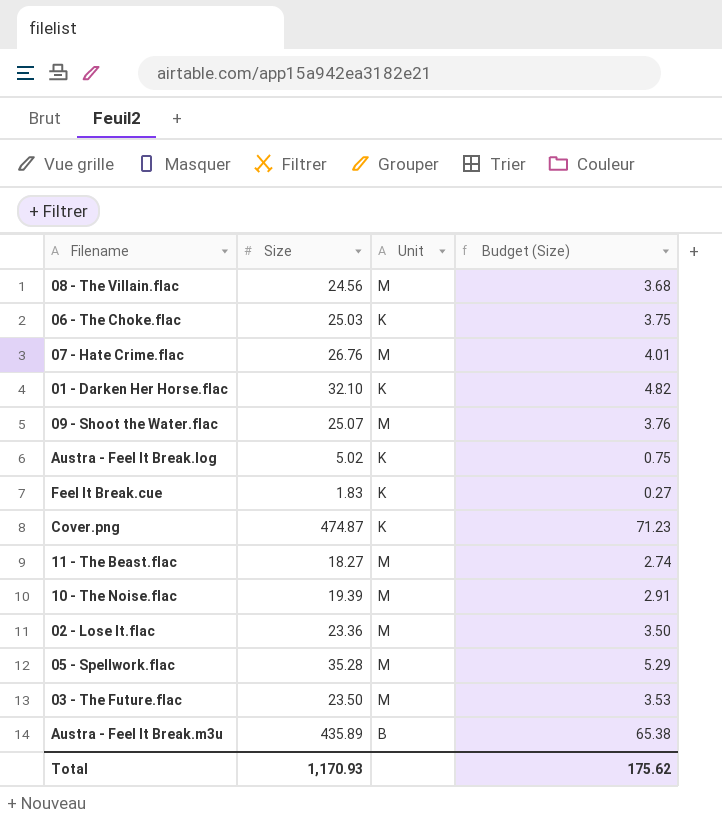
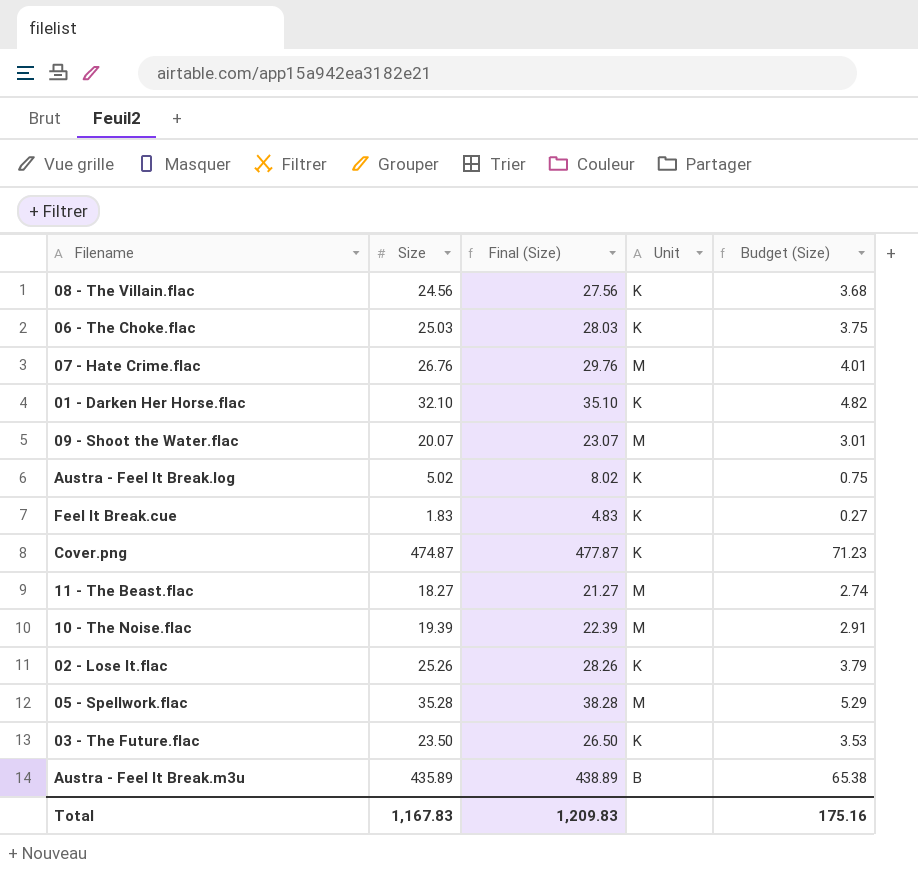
column Final (Size) | formula: none -> [Size] + 3
08 - The Villain.flac | Unit: M -> K
09 - Shoot the Water.flac | Size: 25.07 -> 20.07
09 - Shoot the Water.flac | Budget (Size): 3.76 -> 3.01
02 - Lose It.flac | Size: 23.36 -> 25.26
02 - Lose It.flac | Unit: M -> K
02 - Lose It.flac | Budget (Size): 3.50 -> 3.79
03 - The Future.flac | Unit: M -> K
Total | Size: 1,170.93 -> 1,167.83
Total | Budget (Size): 175.62 -> 175.16

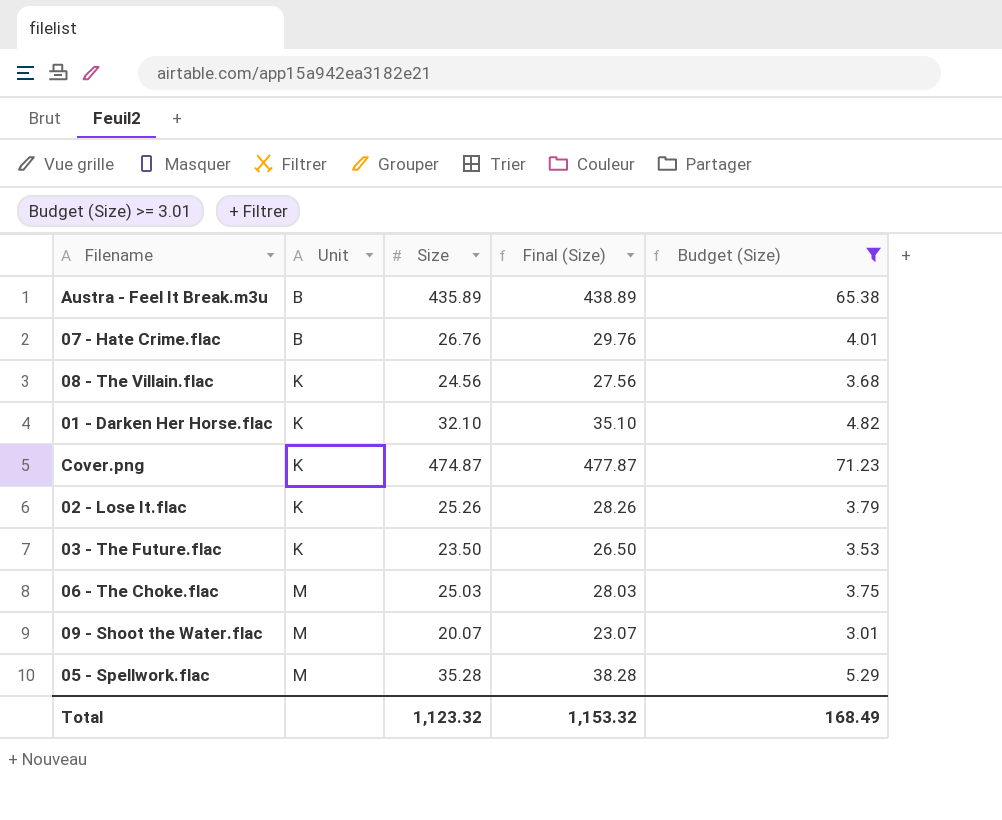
filter: none -> Budget (Size) >= 3.01
row order: none -> Unit ascending
column Unit | position: 4 -> 2
07 - Hate Crime.flac | Unit: M -> B
06 - The Choke.flac | Unit: K -> M
Total | Size: 1,167.83 -> 1,123.32
Total | Final (Size): 1,209.83 -> 1,153.32
Total | Budget (Size): 175.16 -> 168.49

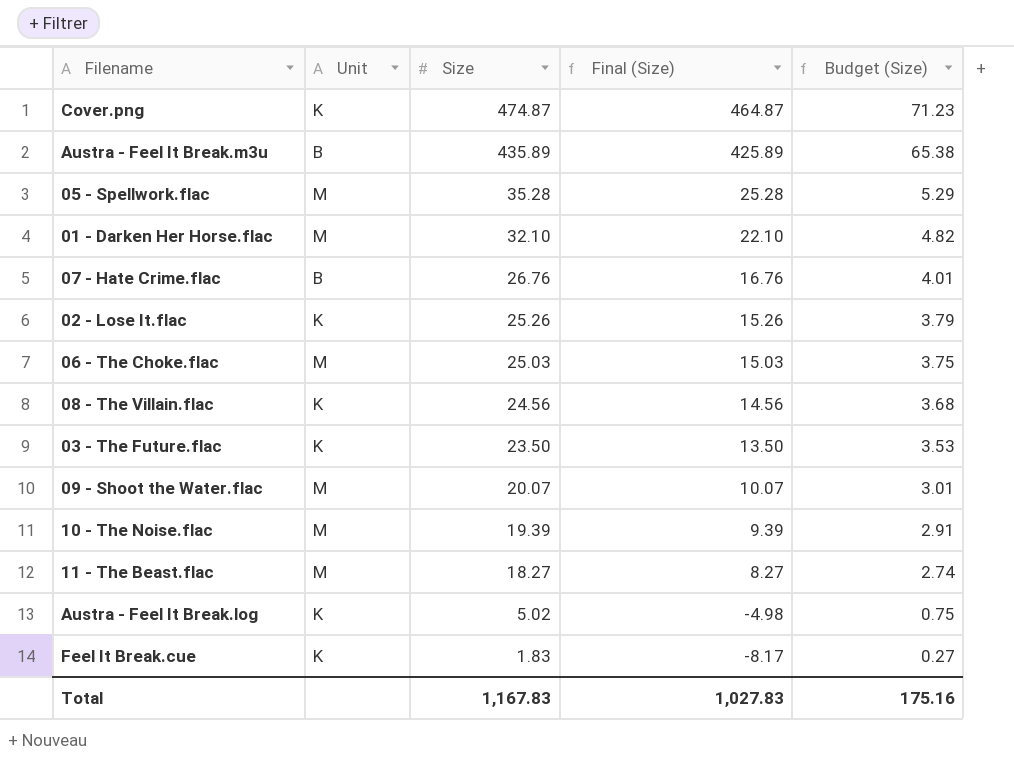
filter: Budget (Size) >= 3.01 -> none
row order: Unit ascending -> Size descending
column Final (Size) | formula: [Size] + 3 -> [Size] - 10
01 - Darken Her Horse.flac | Unit: K -> M
Total | Size: 1,123.32 -> 1,167.83
Total | Final (Size): 1,153.32 -> 1,027.83
Total | Budget (Size): 168.49 -> 175.16

